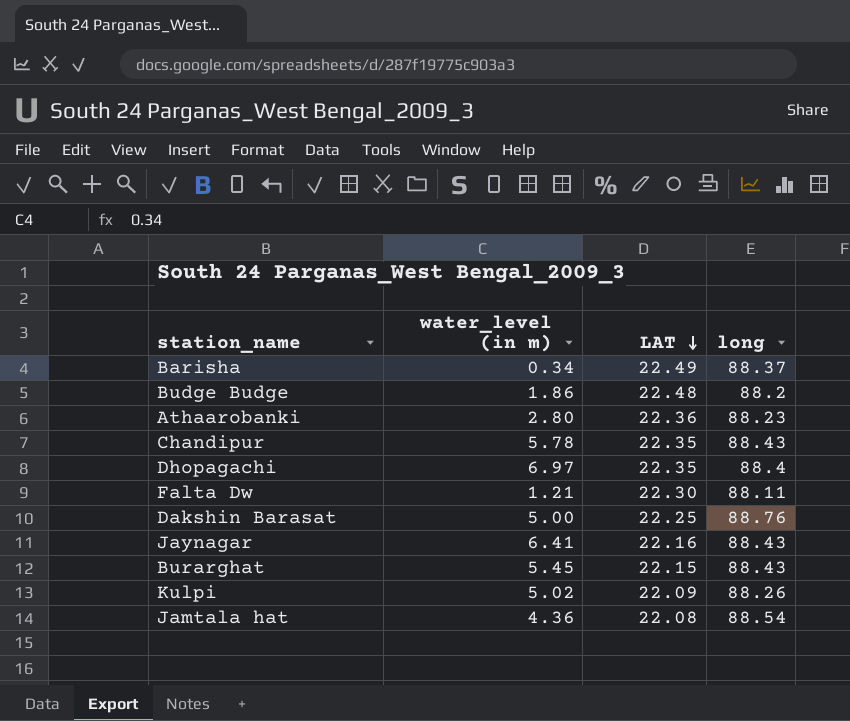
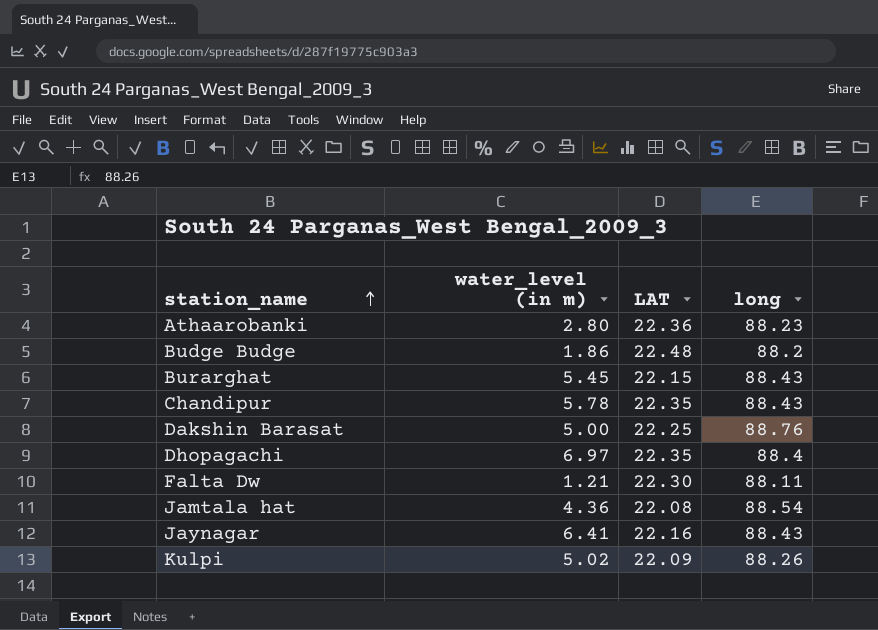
row order: LAT descending -> station_name ascending
row Barisha: 0.34 | 22.49 | 88.37 -> none

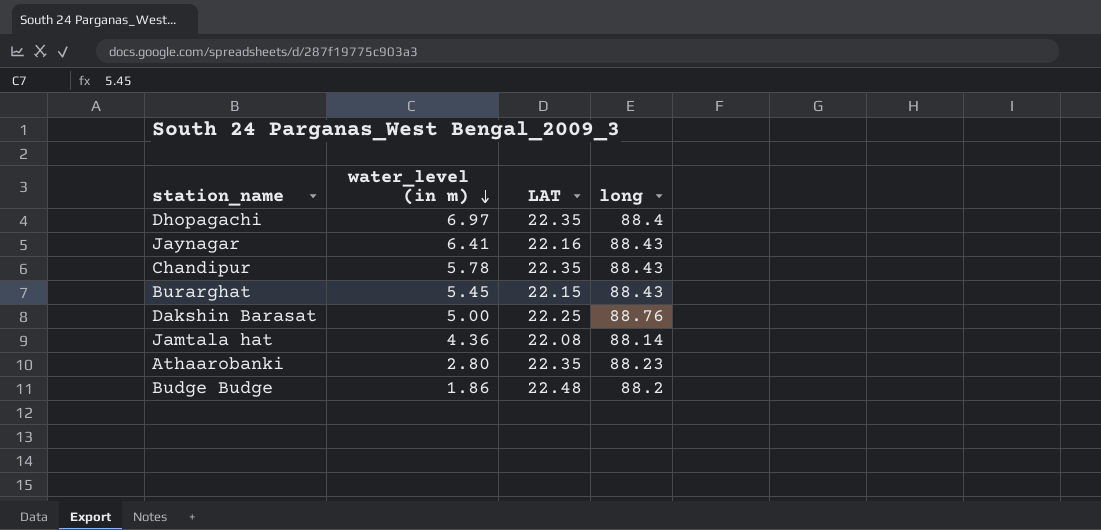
row order: station_name ascending -> water_level (in m) descending
row Falta Dw: 1.21 | 22.30 | 88.11 -> none
row Kulpi: 5.02 | 22.09 | 88.26 -> none
Jamtala hat | long: 88.54 -> 88.14
Athaarobanki | LAT: 22.36 -> 22.35

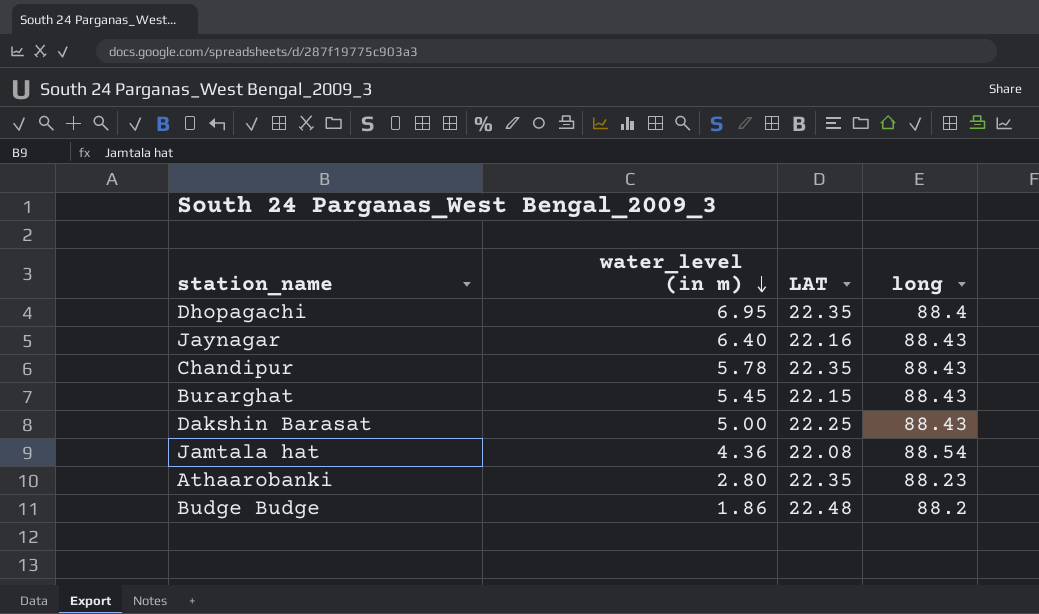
Dhopagachi | water_level (in m): 6.97 -> 6.95
Jaynagar | water_level (in m): 6.41 -> 6.40
Dakshin Barasat | long: 88.76 -> 88.43
Jamtala hat | long: 88.14 -> 88.54

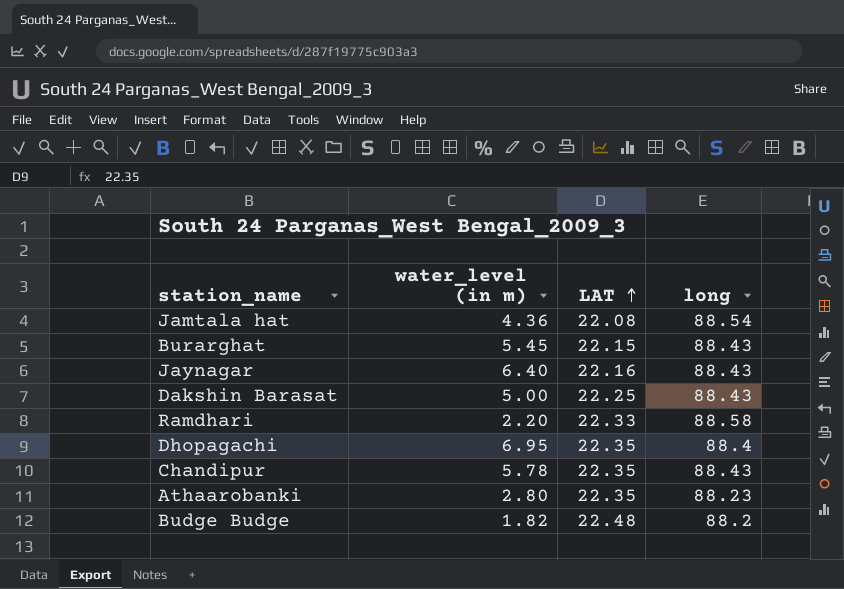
row order: water_level (in m) descending -> LAT ascending
row Ramdhari: none -> 2.20 | 22.33 | 88.58
Budge Budge | water_level (in m): 1.86 -> 1.82

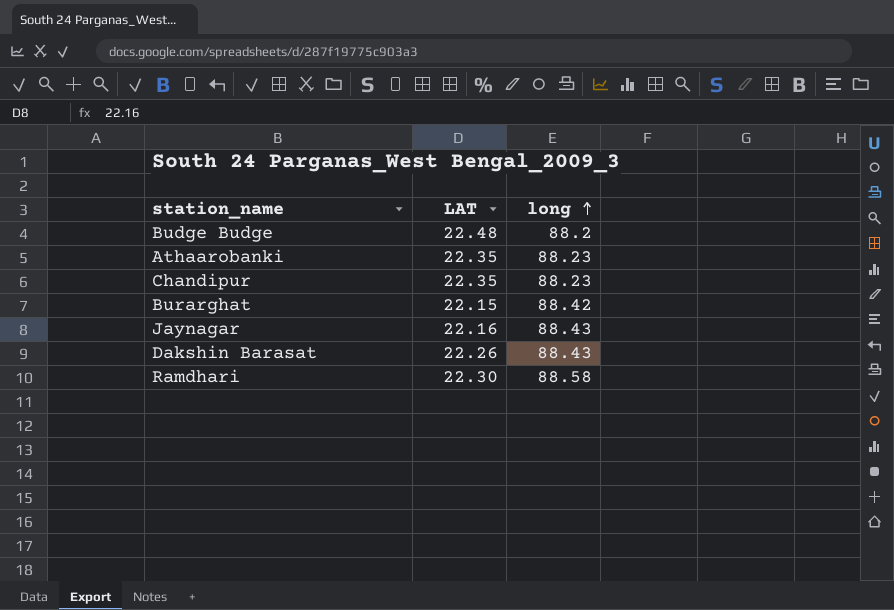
row order: LAT ascending -> long ascending
column water_level (in m) | position: 2 -> none
row Jamtala hat: 4.36 | 22.08 | 88.54 -> none
row Dhopagachi: 6.95 | 22.35 | 88.4 -> none
Chandipur | long: 88.43 -> 88.23
Burarghat | long: 88.43 -> 88.42
Dakshin Barasat | LAT: 22.25 -> 22.26
Ramdhari | LAT: 22.33 -> 22.30

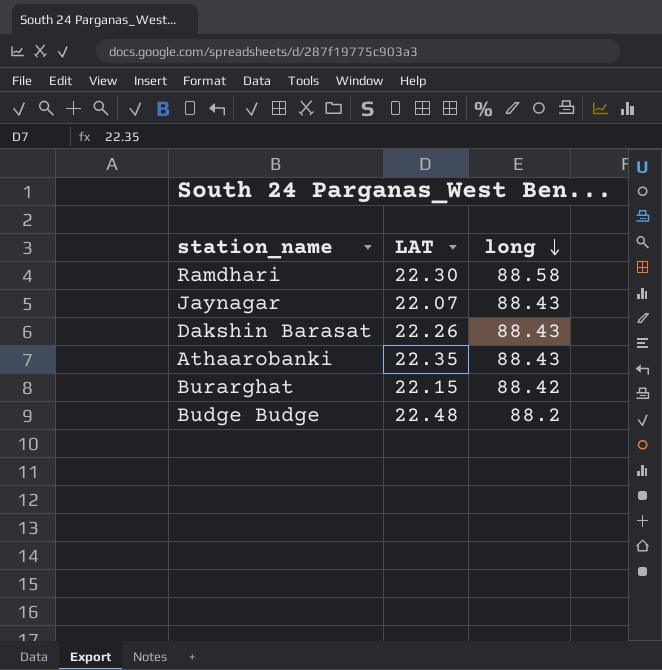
row order: long ascending -> long descending
row Chandipur: 22.35 | 88.23 -> none
Jaynagar | LAT: 22.16 -> 22.07
Athaarobanki | long: 88.23 -> 88.43

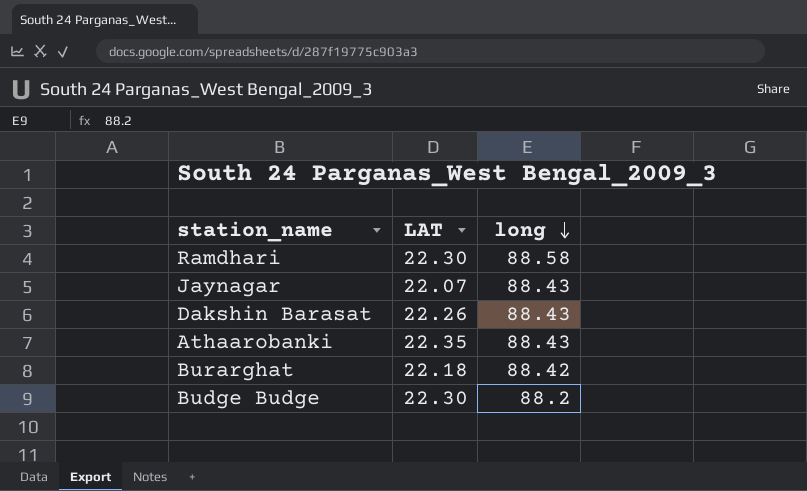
Burarghat | LAT: 22.15 -> 22.18
Budge Budge | LAT: 22.48 -> 22.30

